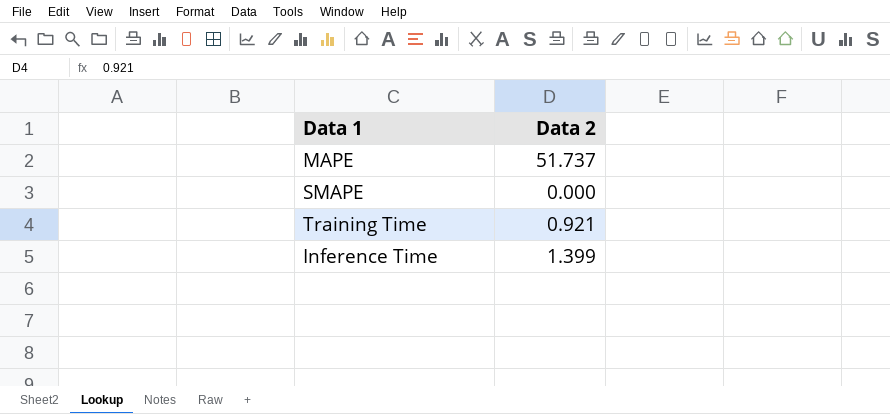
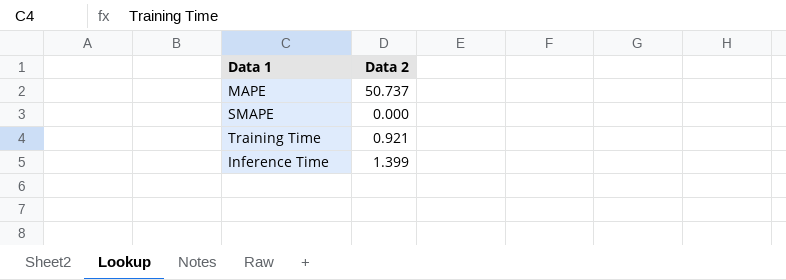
MAPE | Data 2: 51.737 -> 50.737

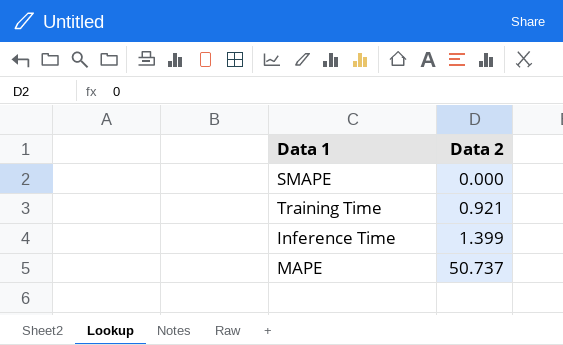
row order: none -> Data 2 ascending

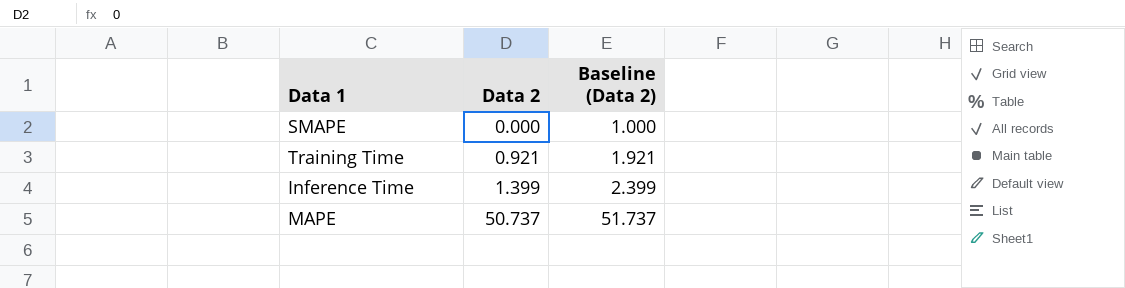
column Baseline (Data 2) | formula: none -> [Data 2] + 1

